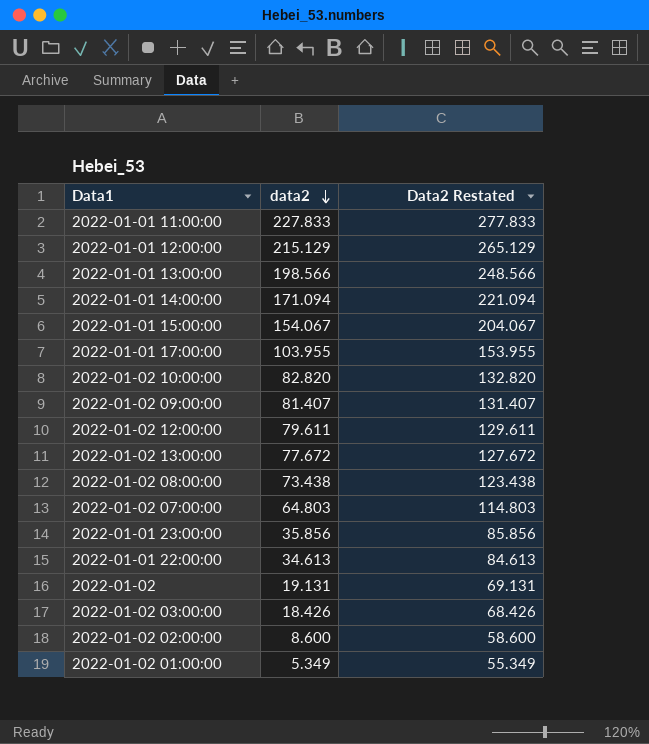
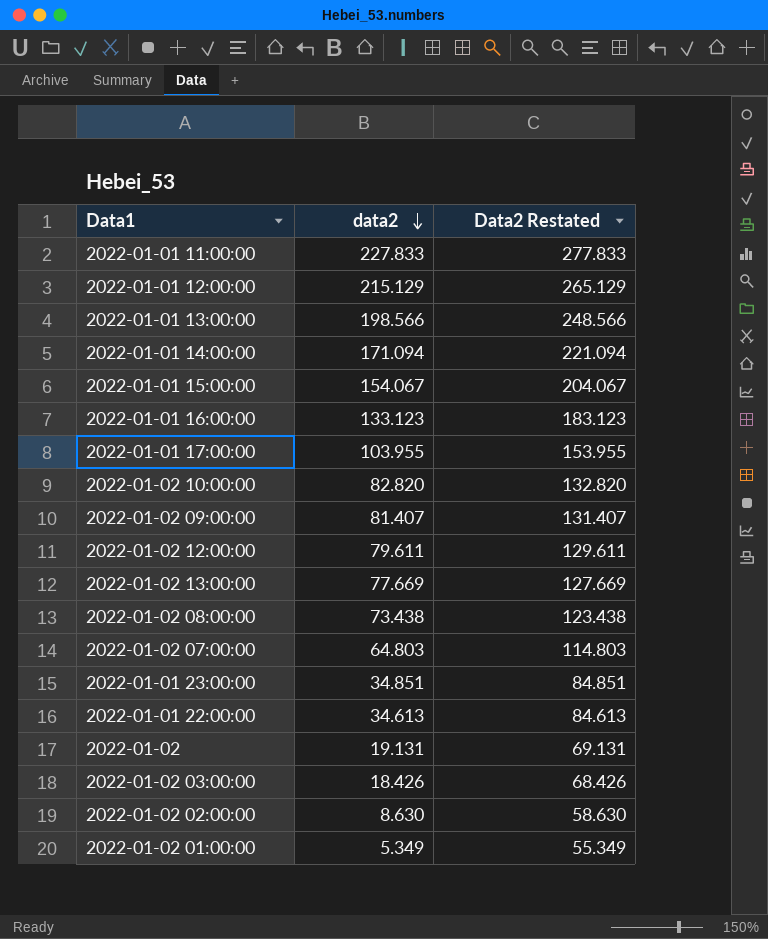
row 2022-01-01 16:00:00: none -> 133.123 | 183.123
2022-01-02 13:00:00 | data2: 77.672 -> 77.669
2022-01-02 13:00:00 | Data2 Restated: 127.672 -> 127.669
2022-01-01 23:00:00 | data2: 35.856 -> 34.851
2022-01-01 23:00:00 | Data2 Restated: 85.856 -> 84.851
2022-01-02 02:00:00 | data2: 8.600 -> 8.630
2022-01-02 02:00:00 | Data2 Restated: 58.600 -> 58.630

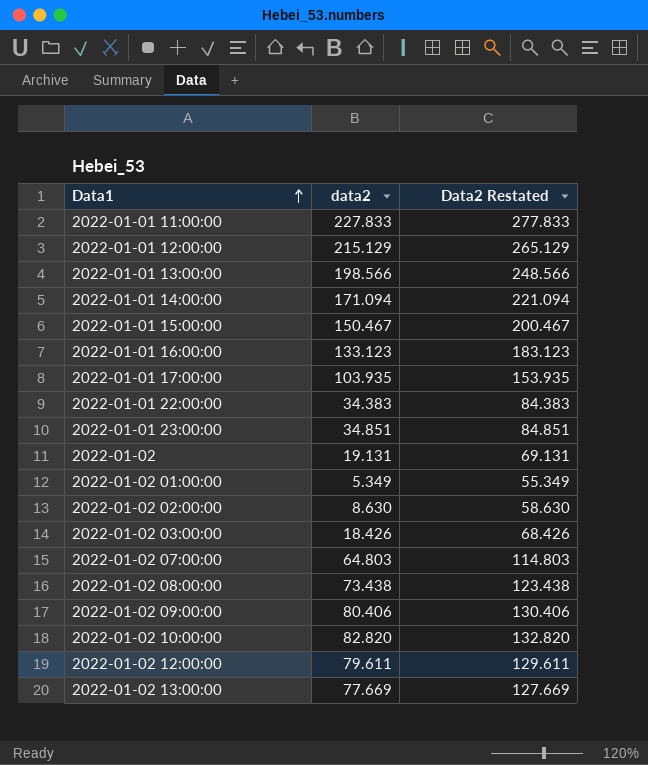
row order: data2 descending -> Data1 ascending
2022-01-01 15:00:00 | data2: 154.067 -> 150.467
2022-01-01 15:00:00 | Data2 Restated: 204.067 -> 200.467
2022-01-01 17:00:00 | data2: 103.955 -> 103.935
2022-01-01 17:00:00 | Data2 Restated: 153.955 -> 153.935
2022-01-01 22:00:00 | data2: 34.613 -> 34.383
2022-01-01 22:00:00 | Data2 Restated: 84.613 -> 84.383
2022-01-02 09:00:00 | data2: 81.407 -> 80.406
2022-01-02 09:00:00 | Data2 Restated: 131.407 -> 130.406

